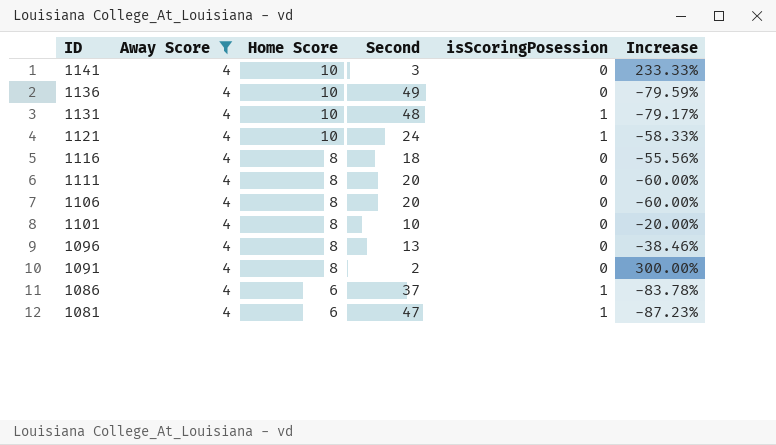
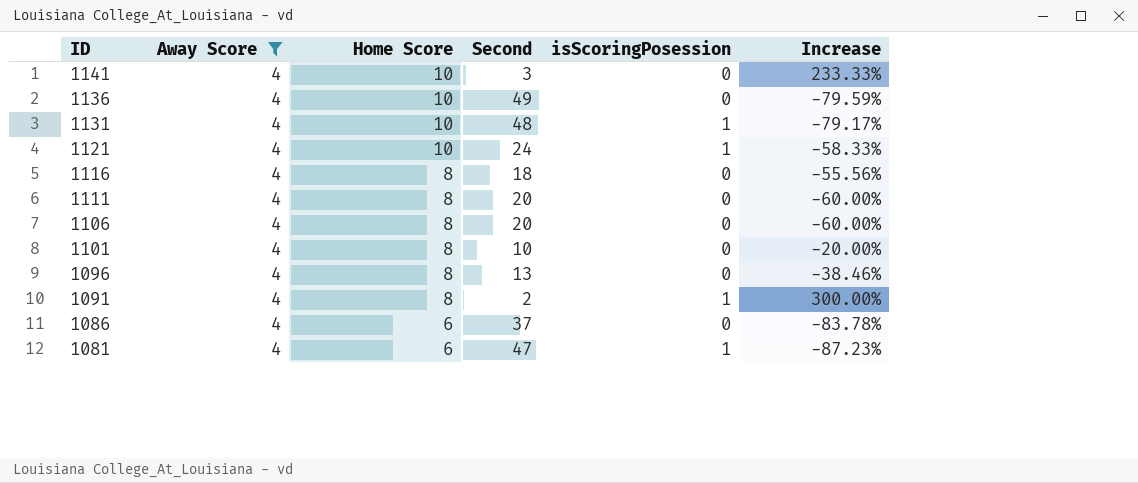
1091 | isScoringPosession: 0 -> 1
1086 | isScoringPosession: 1 -> 0

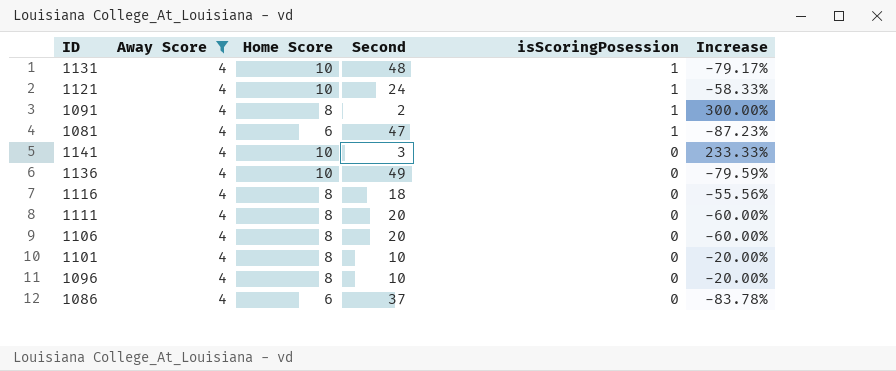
row order: ID descending -> isScoringPosession descending
1096 | Second: 13 -> 10
1096 | Increase: -38.46% -> -20.00%

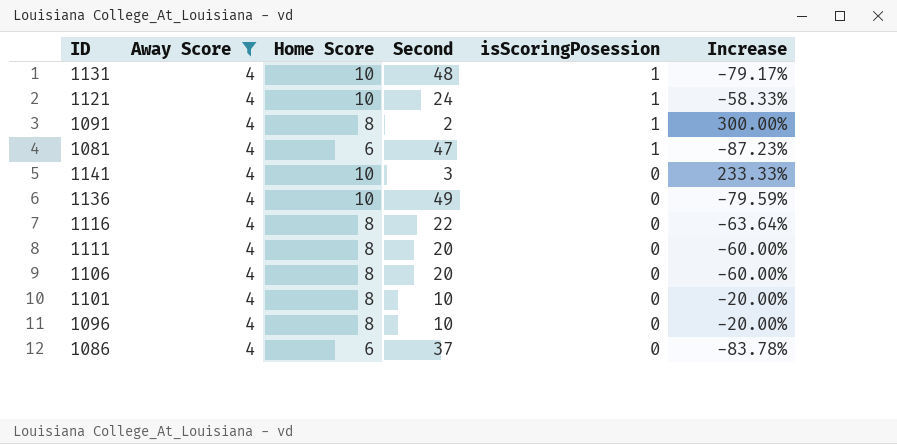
1116 | Second: 18 -> 22
1116 | Increase: -55.56% -> -63.64%

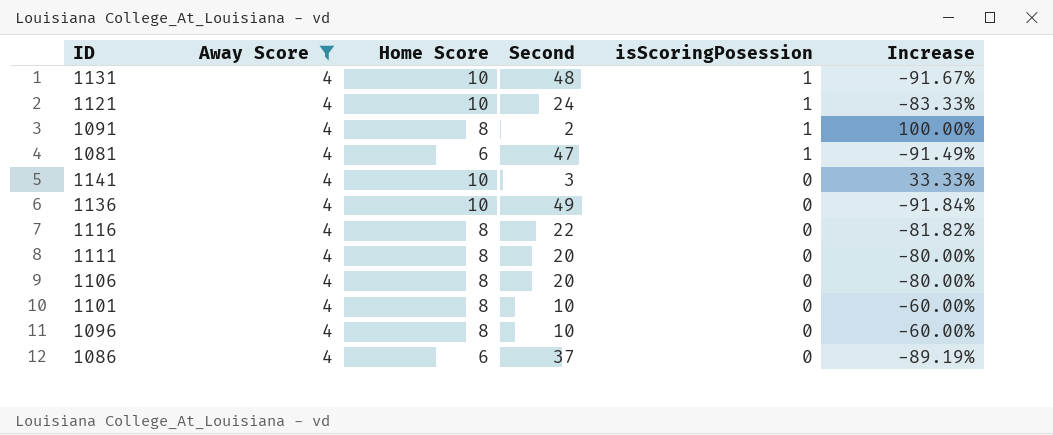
column Increase | formula: ([Home Score] - [Second]) / [Second] -> ([Away Score] - [Second]) / [Second]

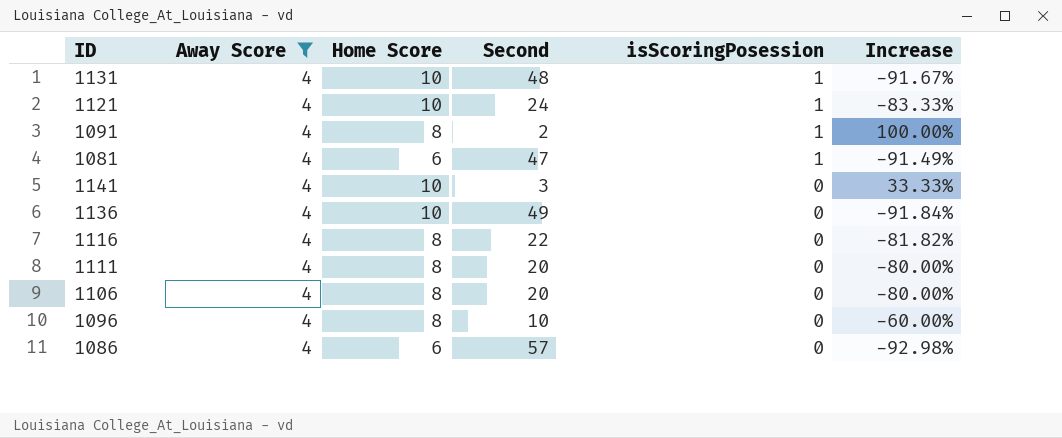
row 1101: 4 | 8 | 10 | 0 | -60.00% -> none
1086 | Second: 37 -> 57
1086 | Increase: -89.19% -> -92.98%

